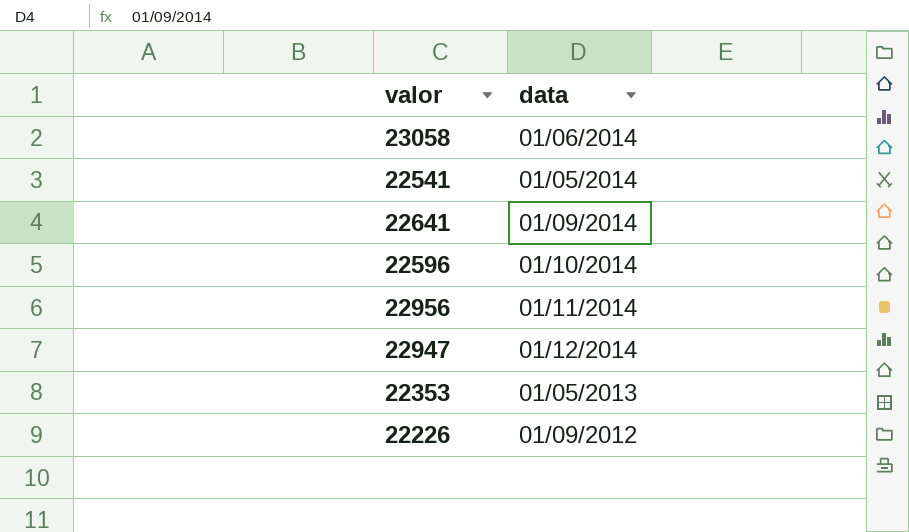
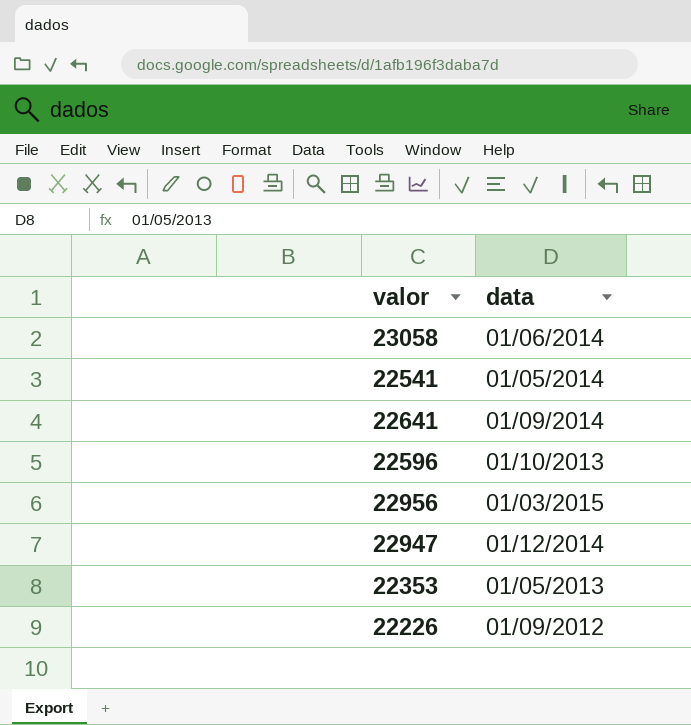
22596 | data: 01/10/2014 -> 01/10/2013
22956 | data: 01/11/2014 -> 01/03/2015

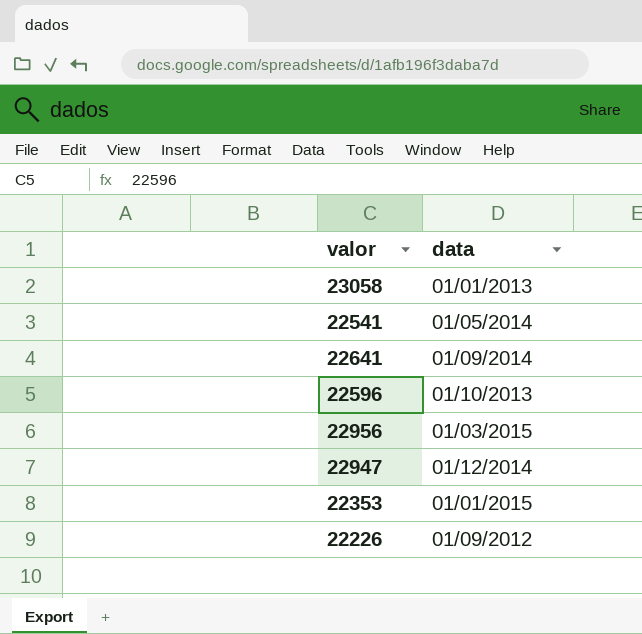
23058 | data: 01/06/2014 -> 01/01/2013
22353 | data: 01/05/2013 -> 01/01/2015

